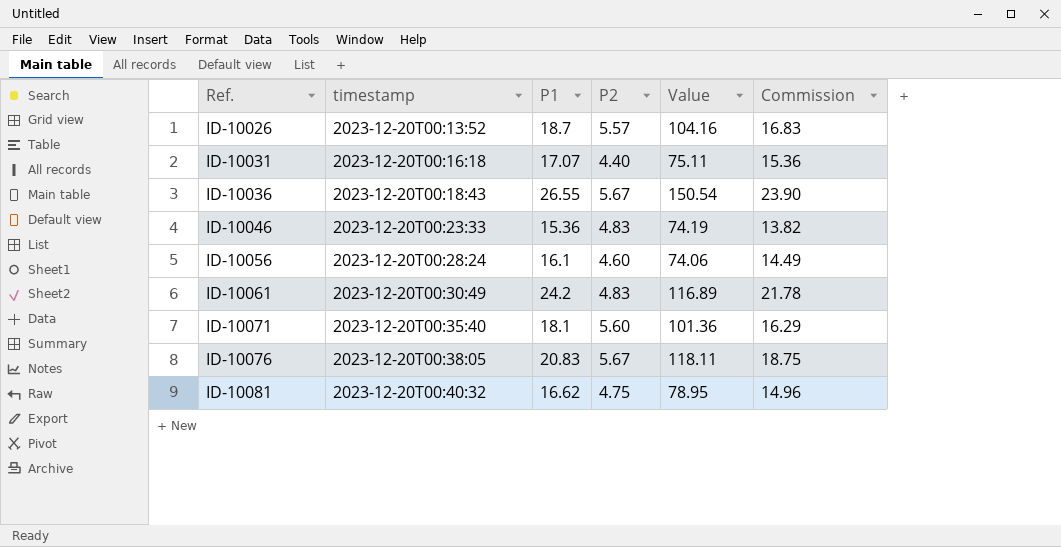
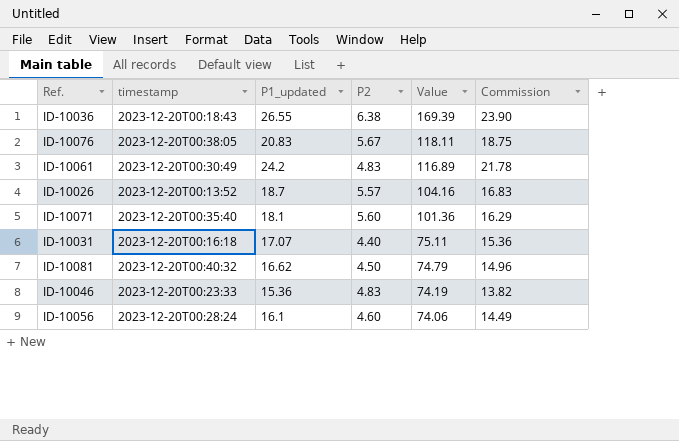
row order: Ref. ascending -> Value descending
column name: P1 -> P1_updated
ID-10036 | P2: 5.67 -> 6.38
ID-10036 | Value: 150.54 -> 169.39
ID-10081 | P2: 4.75 -> 4.50
ID-10081 | Value: 78.95 -> 74.79

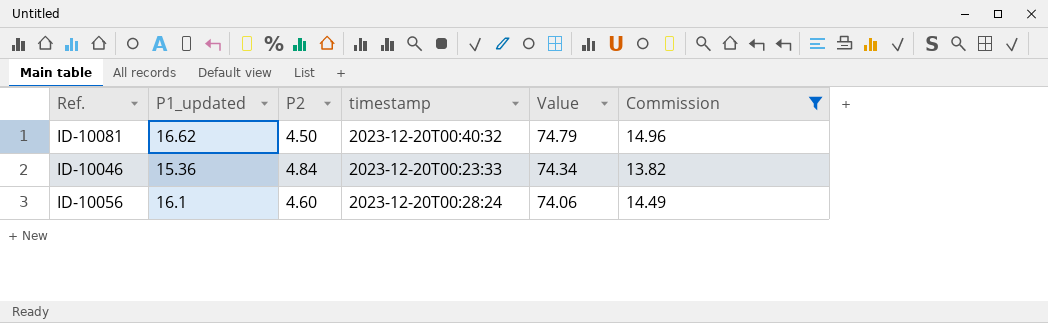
filter: none -> Commission <= 14.96
column timestamp | position: 2 -> 4
ID-10046 | P2: 4.83 -> 4.84
ID-10046 | Value: 74.19 -> 74.34

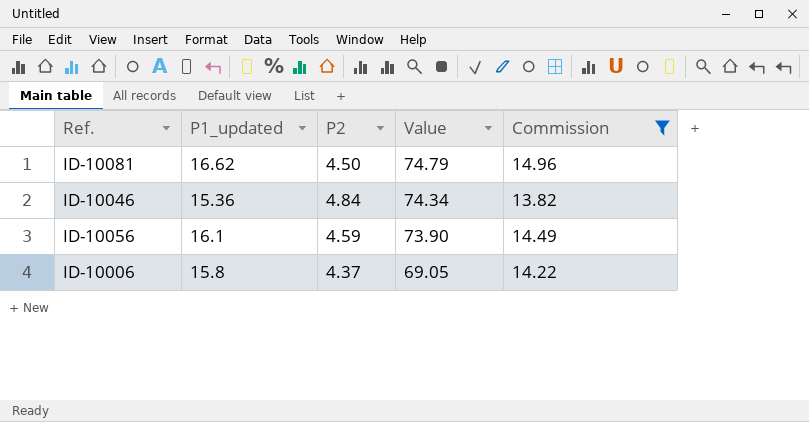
column timestamp | position: 4 -> none
ID-10056 | P2: 4.60 -> 4.59
ID-10056 | Value: 74.06 -> 73.90
row ID-10006: none -> 15.8 | 4.37 | 69.05 | 14.22

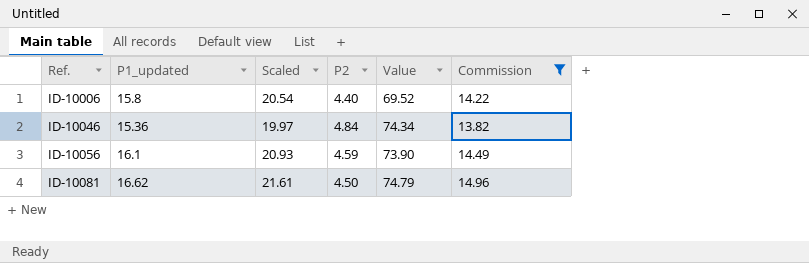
row order: Value descending -> Ref. ascending
column Scaled | formula: none -> [P1_updated] * 1.3
ID-10006 | P2: 4.37 -> 4.40
ID-10006 | Value: 69.05 -> 69.52

